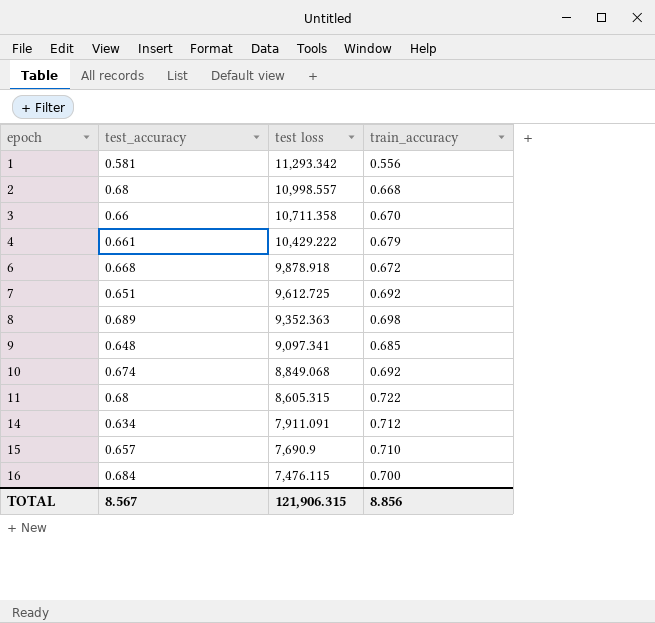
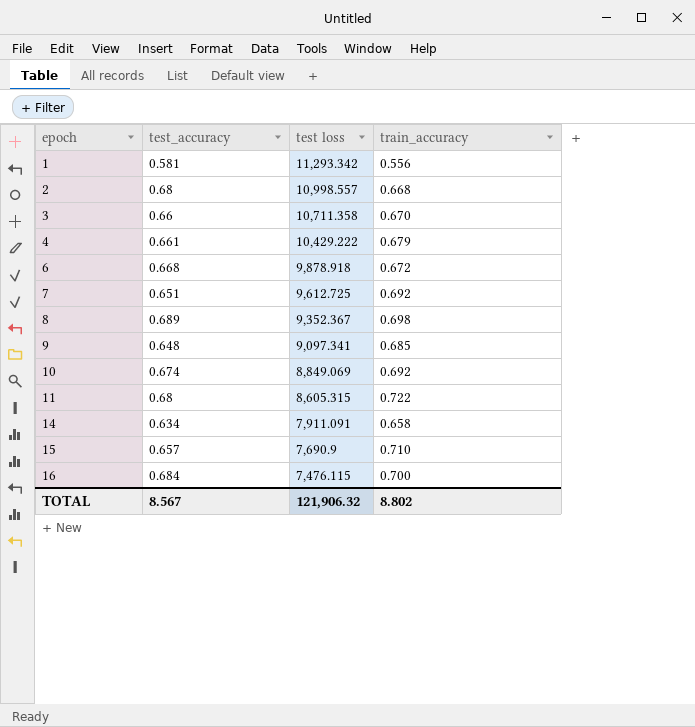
8 | test loss: 9,352.363 -> 9,352.367
10 | test loss: 8,849.068 -> 8,849.069
14 | train_accuracy: 0.712 -> 0.658
TOTAL | test loss: 121,906.315 -> 121,906.32
TOTAL | train_accuracy: 8.856 -> 8.802

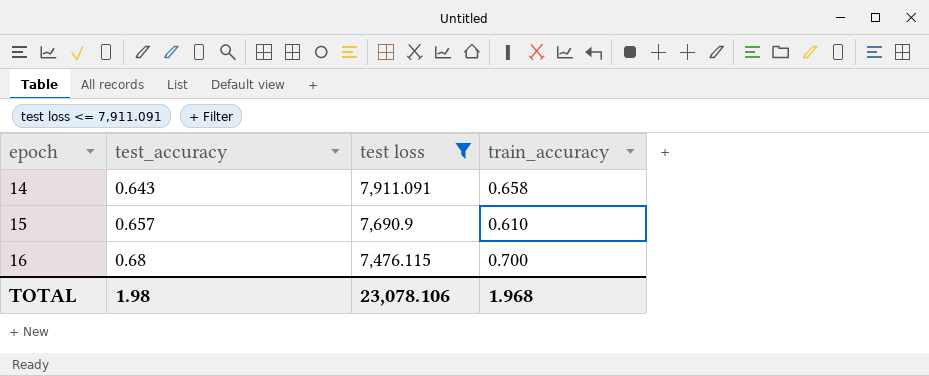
filter: none -> test loss <= 7,911.091
14 | test_accuracy: 0.634 -> 0.643
15 | train_accuracy: 0.710 -> 0.610
16 | test_accuracy: 0.684 -> 0.68
TOTAL | test_accuracy: 8.567 -> 1.98
TOTAL | test loss: 121,906.32 -> 23,078.106
TOTAL | train_accuracy: 8.802 -> 1.968

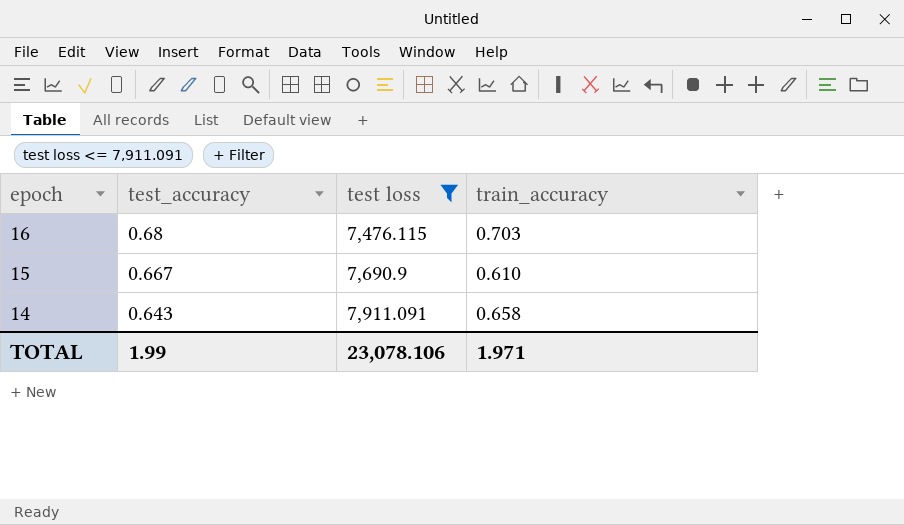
row order: epoch ascending -> epoch descending
16 | train_accuracy: 0.700 -> 0.703
15 | test_accuracy: 0.657 -> 0.667
TOTAL | test_accuracy: 1.98 -> 1.99
TOTAL | train_accuracy: 1.968 -> 1.971

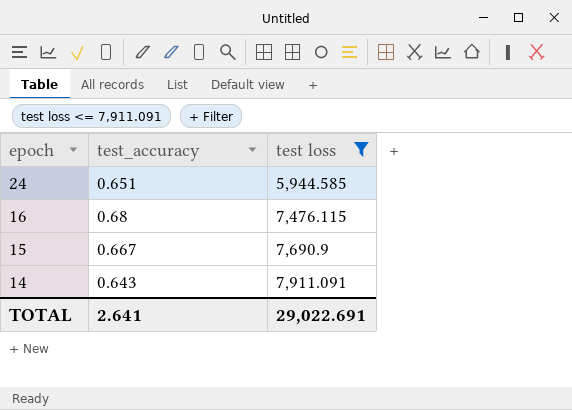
column train_accuracy | position: 4 -> none
row 24: none -> 0.651 | 5,944.585
TOTAL | test_accuracy: 1.99 -> 2.641
TOTAL | test loss: 23,078.106 -> 29,022.691

